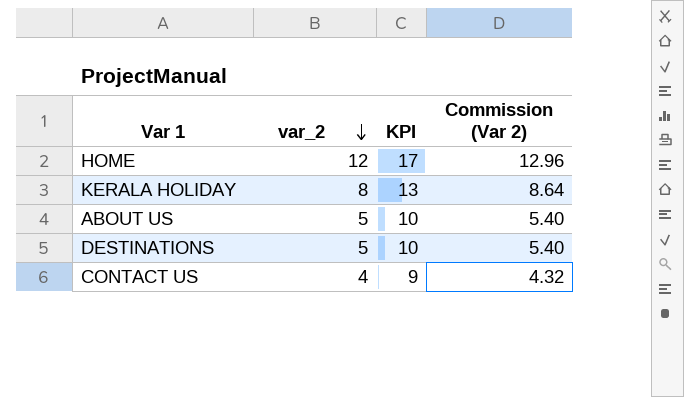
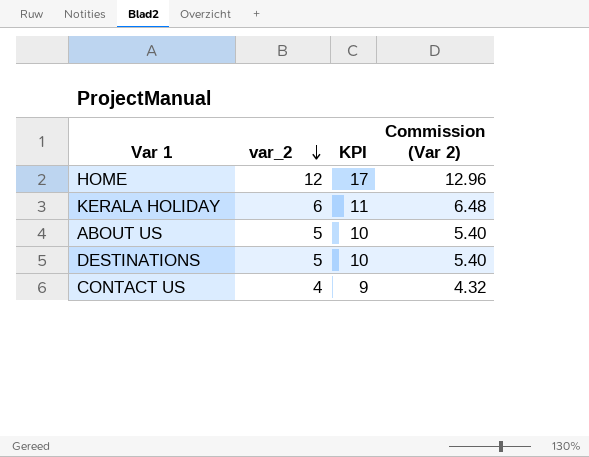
KERALA HOLIDAY | var_2: 8 -> 6
KERALA HOLIDAY | KPI: 13 -> 11
KERALA HOLIDAY | Commission (Var 2): 8.64 -> 6.48

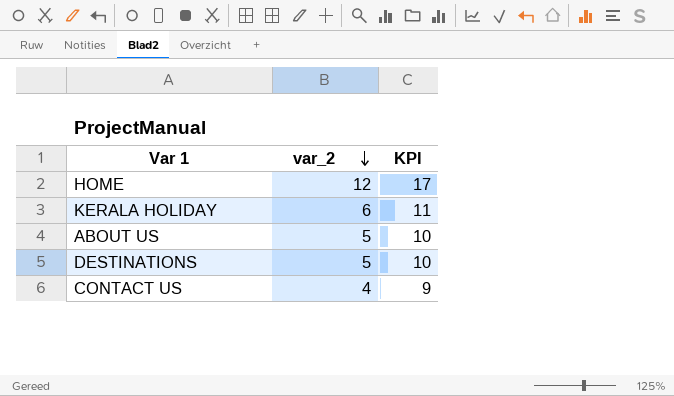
column Commission (Var 2) | formula: [var_2] * 1.08 -> none

